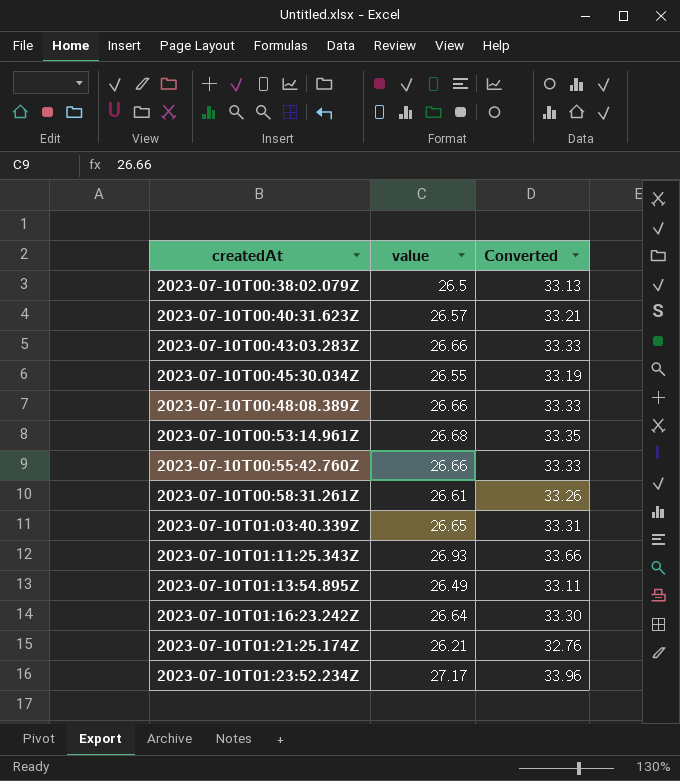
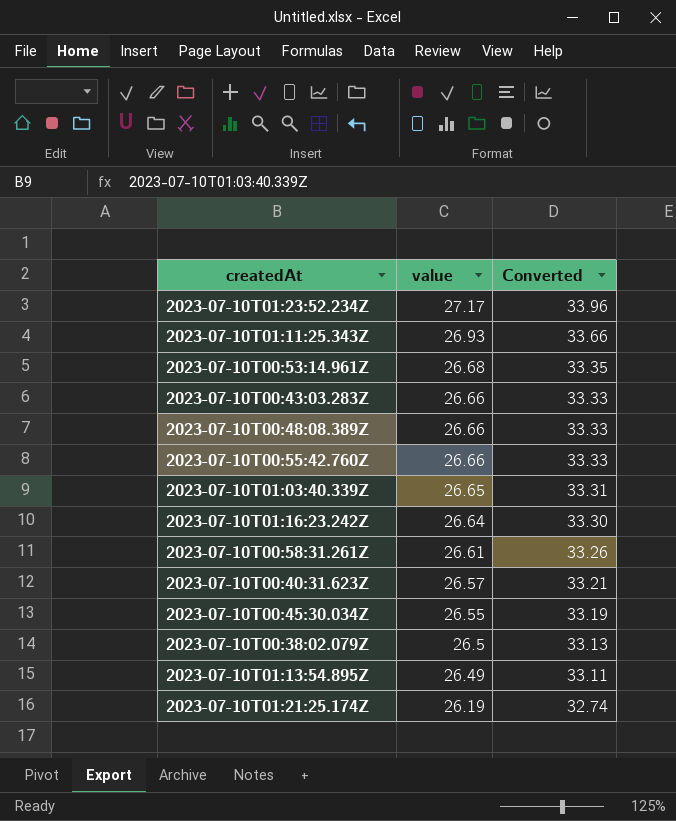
row order: createdAt ascending -> value descending
2023-07-10T01:21:25.174Z | value: 26.21 -> 26.19
2023-07-10T01:21:25.174Z | Converted: 32.76 -> 32.74

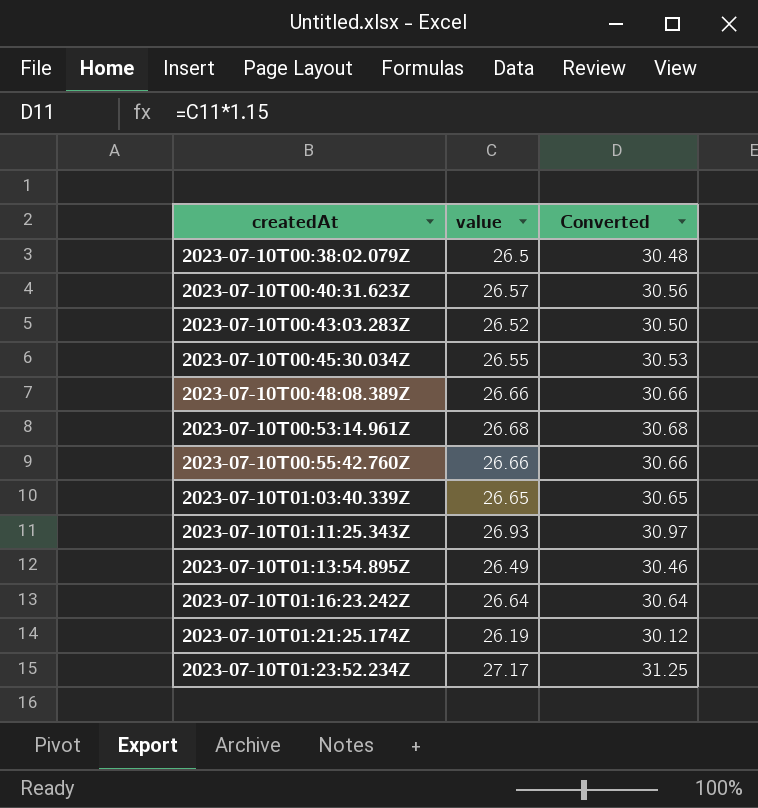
row order: value descending -> createdAt ascending
column Converted | formula: [value] * 1.25 -> [value] * 1.15
row 2023-07-10T00:58:31.261Z: 26.61 | 33.26 -> none
2023-07-10T00:43:03.283Z | value: 26.66 -> 26.52

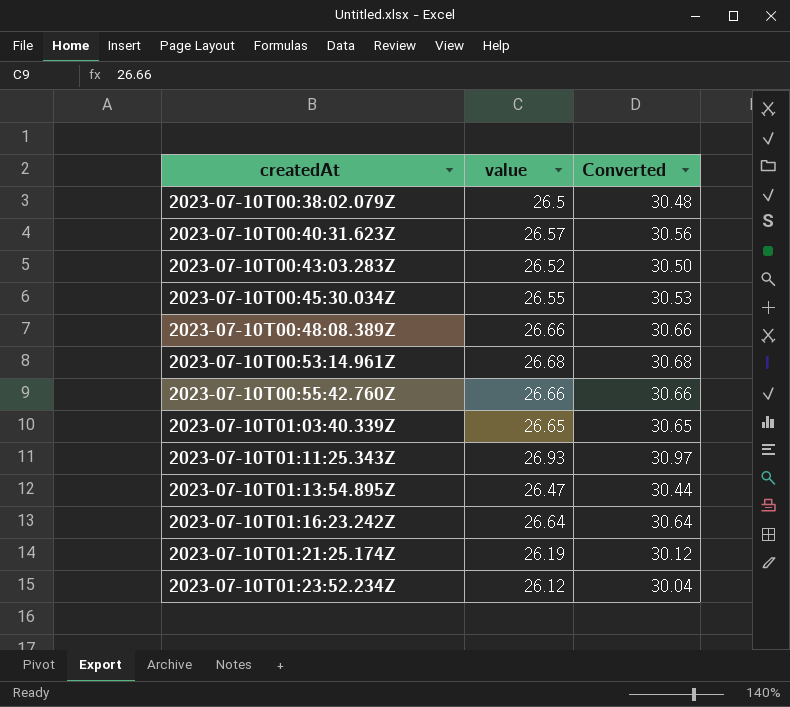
2023-07-10T01:13:54.895Z | value: 26.49 -> 26.47
2023-07-10T01:13:54.895Z | Converted: 30.46 -> 30.44
2023-07-10T01:23:52.234Z | value: 27.17 -> 26.12
2023-07-10T01:23:52.234Z | Converted: 31.25 -> 30.04

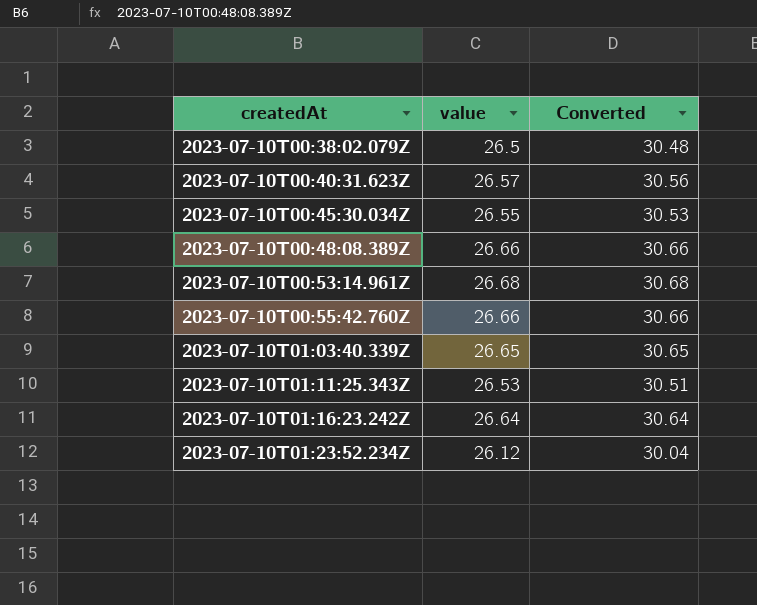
row 2023-07-10T00:43:03.283Z: 26.52 | 30.50 -> none
row 2023-07-10T01:13:54.895Z: 26.47 | 30.44 -> none
row 2023-07-10T01:21:25.174Z: 26.19 | 30.12 -> none
2023-07-10T01:11:25.343Z | value: 26.93 -> 26.53
2023-07-10T01:11:25.343Z | Converted: 30.97 -> 30.51

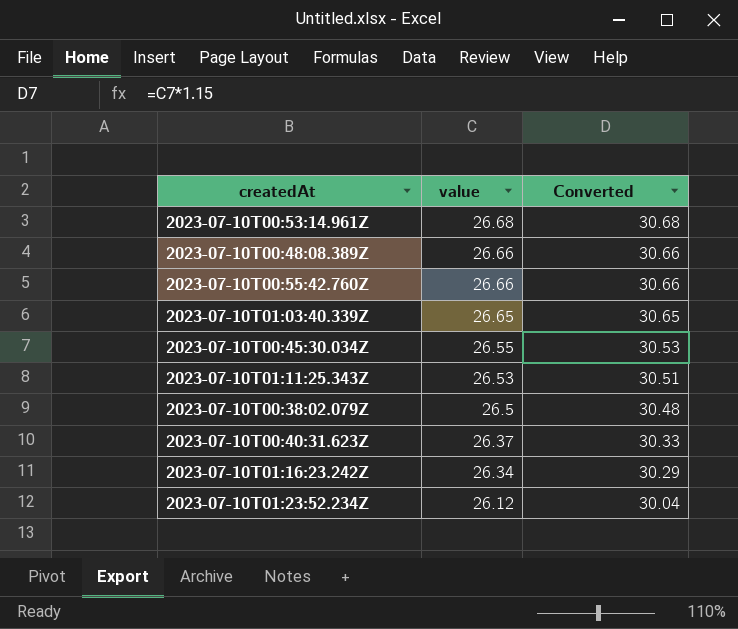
row order: createdAt ascending -> value descending
2023-07-10T00:40:31.623Z | value: 26.57 -> 26.37
2023-07-10T00:40:31.623Z | Converted: 30.56 -> 30.33
2023-07-10T01:16:23.242Z | value: 26.64 -> 26.34
2023-07-10T01:16:23.242Z | Converted: 30.64 -> 30.29

